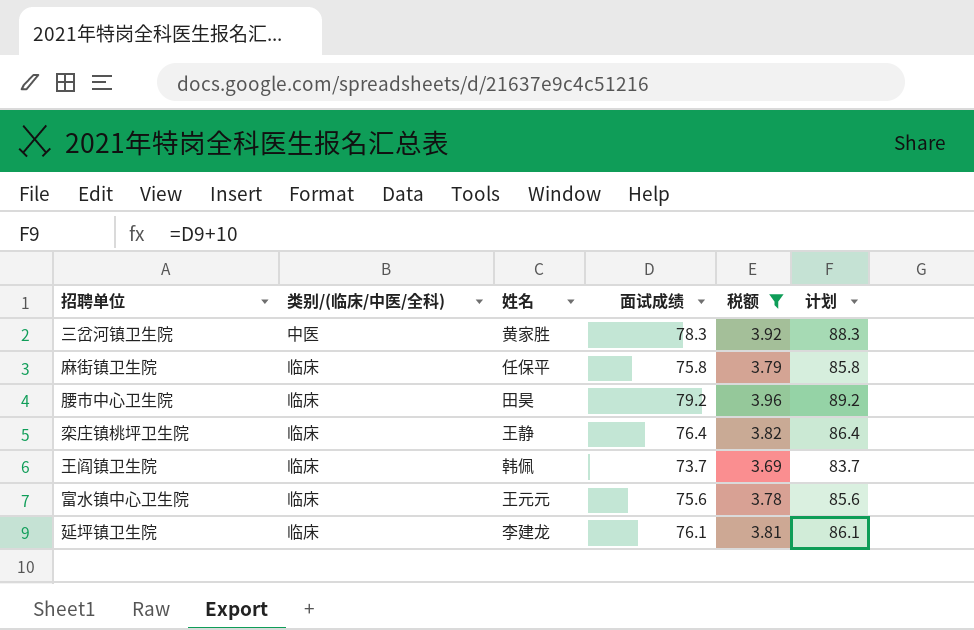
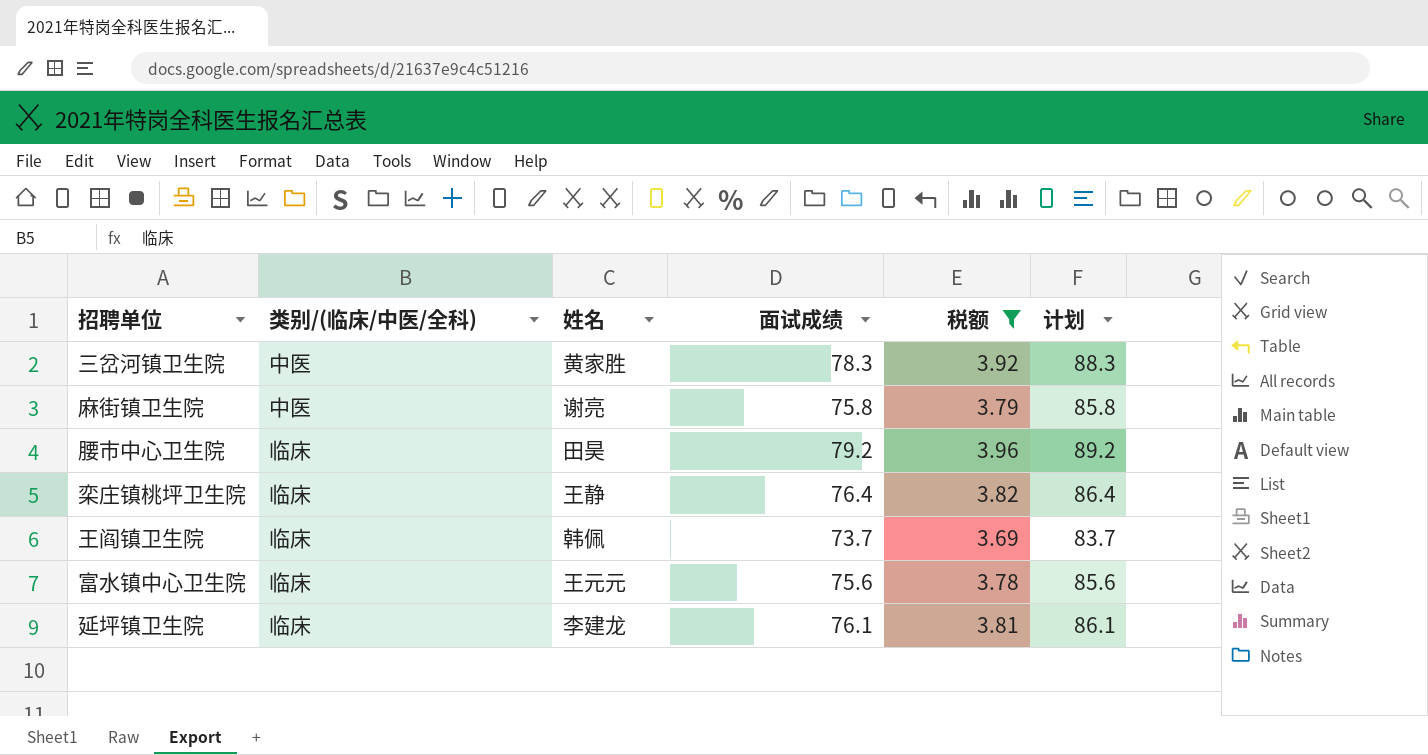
麻街镇卫生院 | 类别/(临床/中医/全科): 临床 -> 中医
麻街镇卫生院 | 姓名: 任保平 -> 谢亮

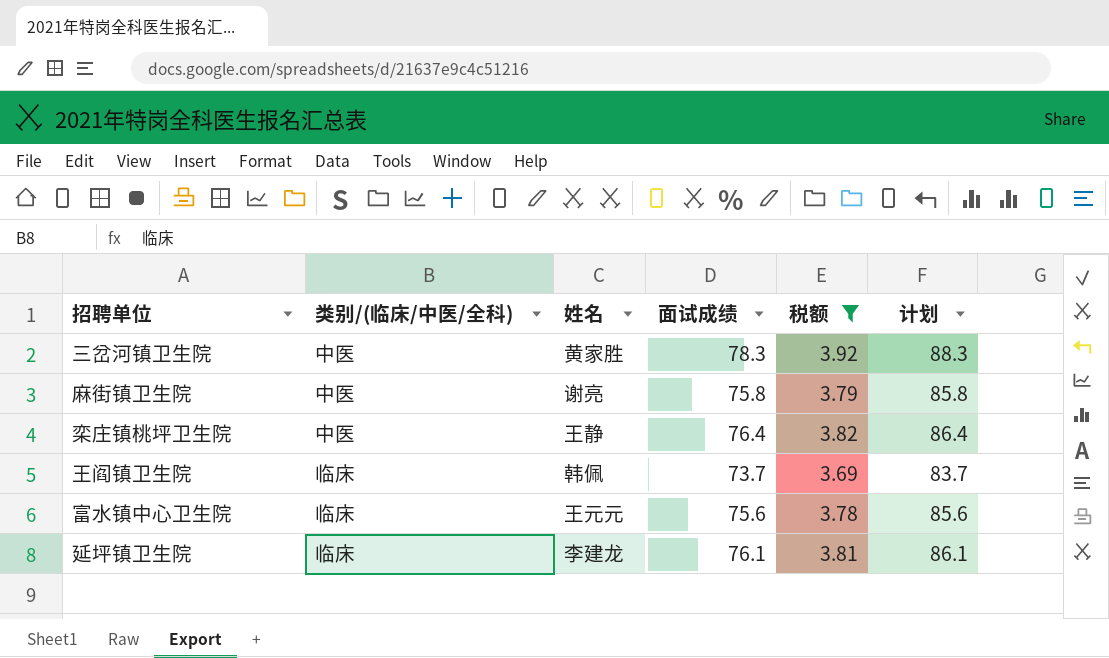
row 腰市中心卫生院: 临床 | 田昊 | 79.2 | 3.96 | 89.2 -> none
栾庄镇桃坪卫生院 | 类别/(临床/中医/全科): 临床 -> 中医

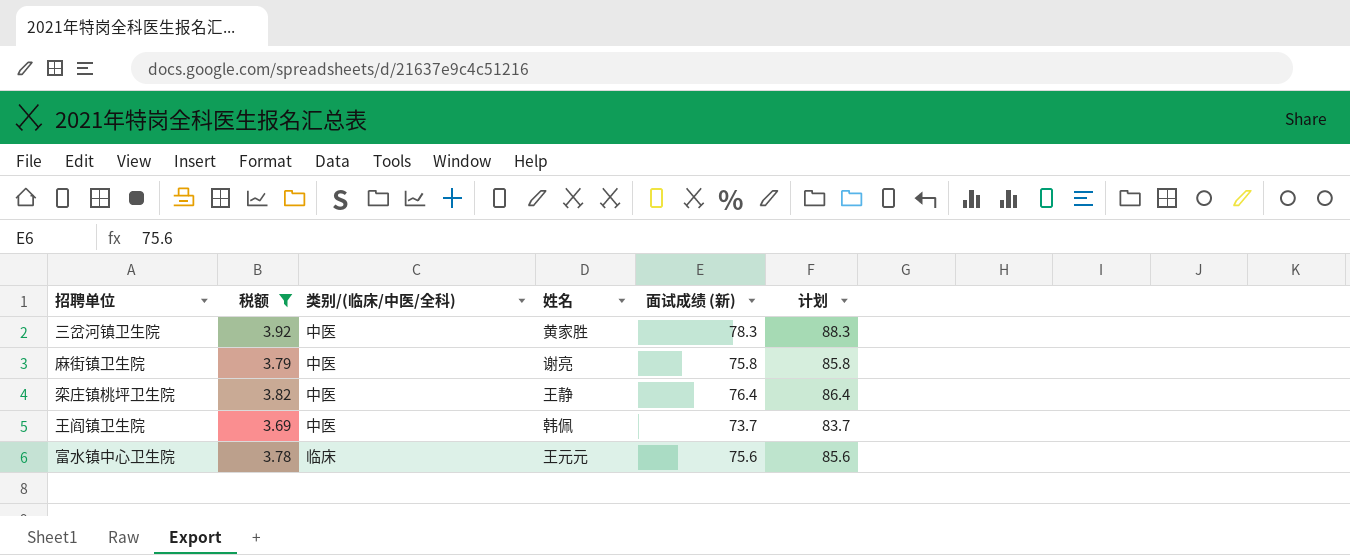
column 税额 | position: 5 -> 2
column name: 面试成绩 -> 面试成绩 (新)
row 延坪镇卫生院: 临床 | 李建龙 | 76.1 | 3.81 | 86.1 -> none
王阎镇卫生院 | 类别/(临床/中医/全科): 临床 -> 中医

